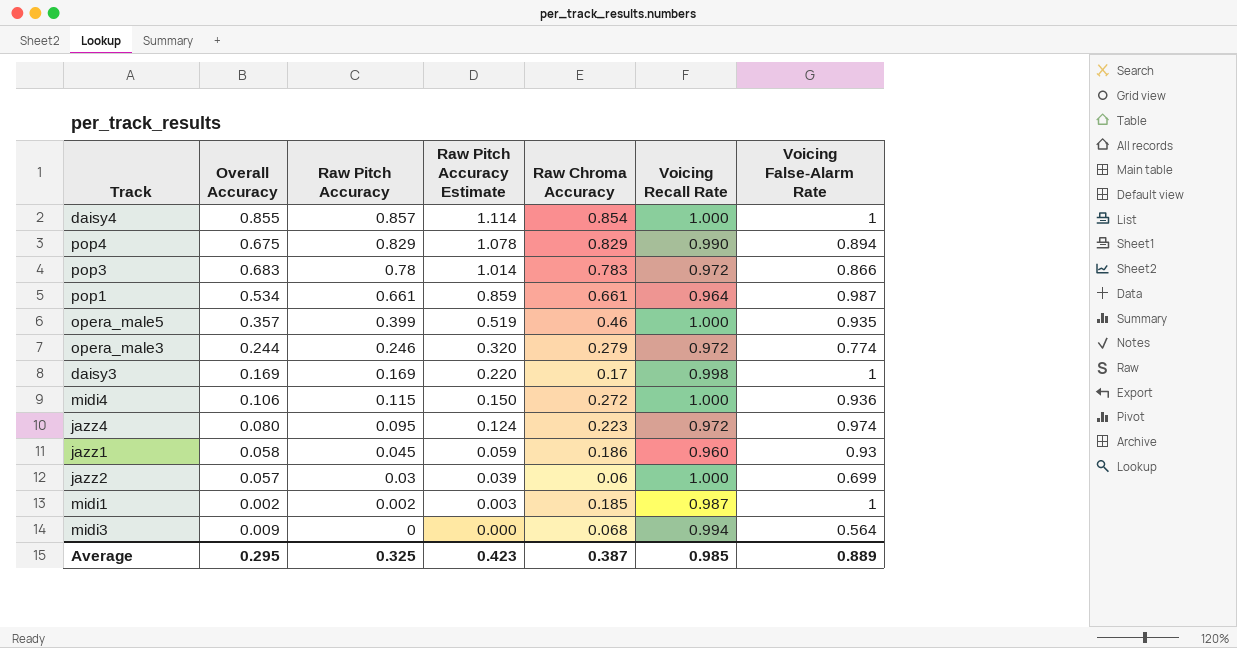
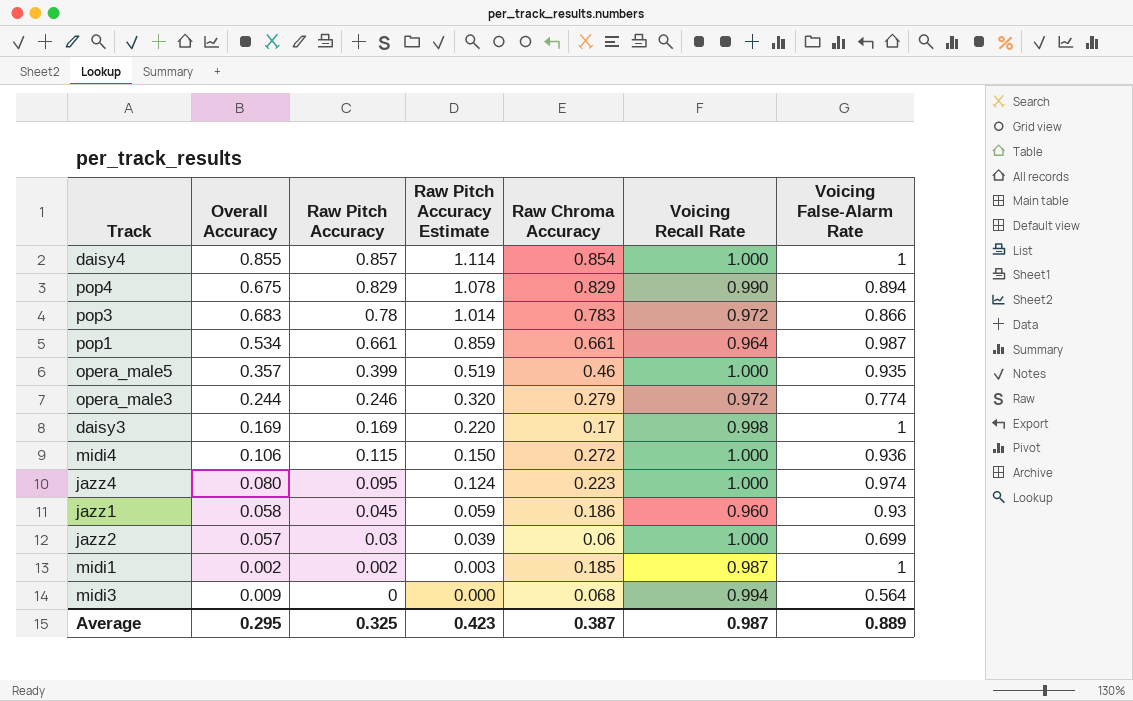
jazz4 | Voicing Recall Rate: 0.972 -> 1.000
Average | Voicing Recall Rate: 0.985 -> 0.987

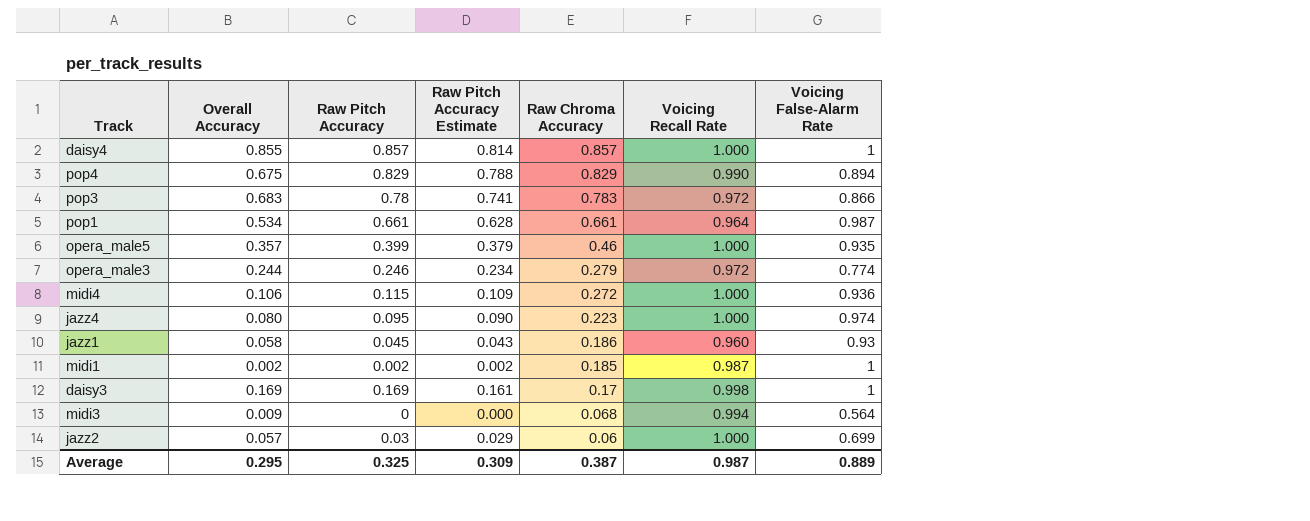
row order: Raw Pitch Accuracy descending -> Raw Chroma Accuracy descending
column Raw Pitch Accuracy Estimate | formula: [Raw Pitch Accuracy] * 1.3 -> [Raw Pitch Accuracy] * 0.95
daisy4 | Raw Chroma Accuracy: 0.854 -> 0.857
Average | Raw Pitch Accuracy Estimate: 0.423 -> 0.309

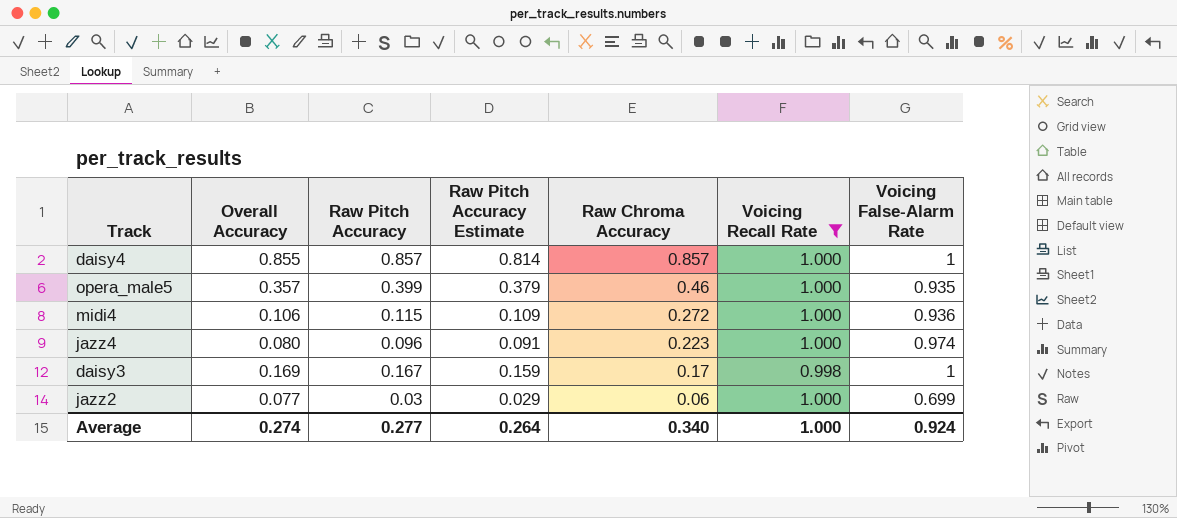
filter: none -> Voicing Recall Rate >= 0.998
jazz4 | Raw Pitch Accuracy: 0.095 -> 0.096
jazz4 | Raw Pitch Accuracy Estimate: 0.090 -> 0.091
daisy3 | Raw Pitch Accuracy: 0.169 -> 0.167
daisy3 | Raw Pitch Accuracy Estimate: 0.161 -> 0.159
jazz2 | Overall Accuracy: 0.057 -> 0.077
Average | Overall Accuracy: 0.295 -> 0.274
Average | Raw Pitch Accuracy: 0.325 -> 0.277
Average | Raw Pitch Accuracy Estimate: 0.309 -> 0.264
Average | Raw Chroma Accuracy: 0.387 -> 0.340
Average | Voicing Recall Rate: 0.987 -> 1.000
Average | Voicing False-Alarm Rate: 0.889 -> 0.924

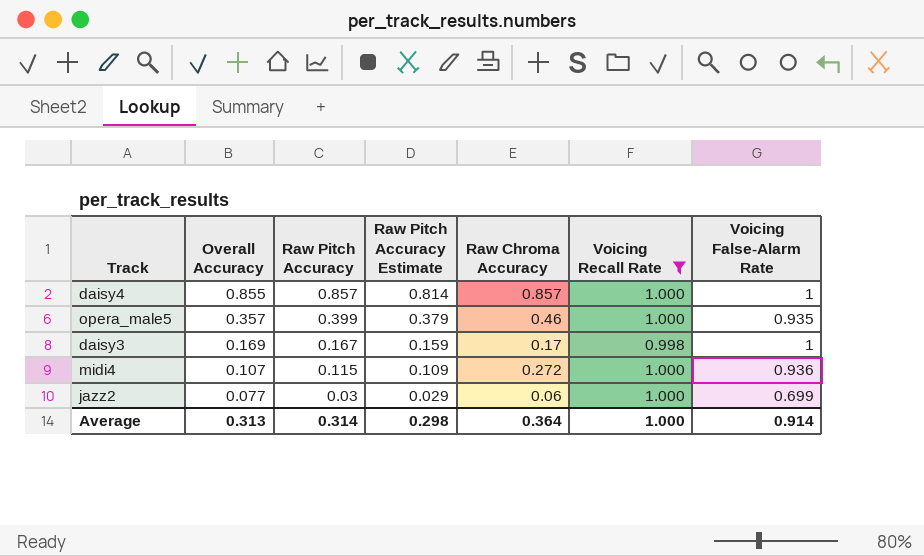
row order: Raw Chroma Accuracy descending -> Overall Accuracy descending
row jazz4: 0.080 | 0.096 | 0.091 | 0.223 | 1.000 | 0.974 -> none
midi4 | Overall Accuracy: 0.106 -> 0.107
Average | Overall Accuracy: 0.274 -> 0.313
Average | Raw Pitch Accuracy: 0.277 -> 0.314
Average | Raw Pitch Accuracy Estimate: 0.264 -> 0.298
Average | Raw Chroma Accuracy: 0.340 -> 0.364
Average | Voicing False-Alarm Rate: 0.924 -> 0.914

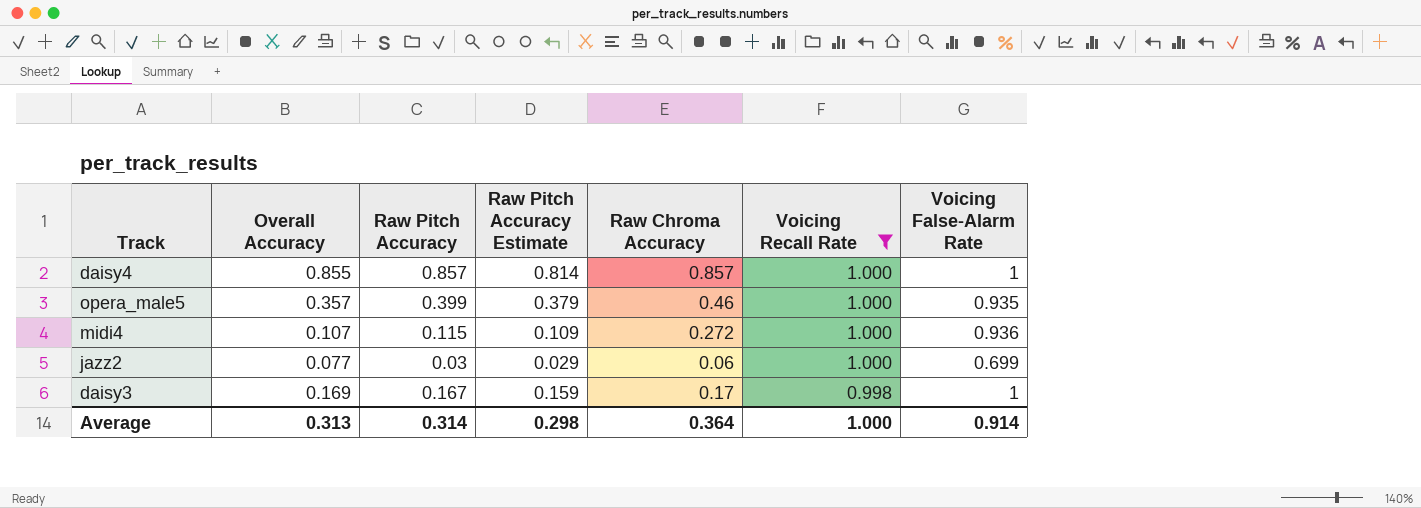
row order: Overall Accuracy descending -> Voicing Recall Rate descending

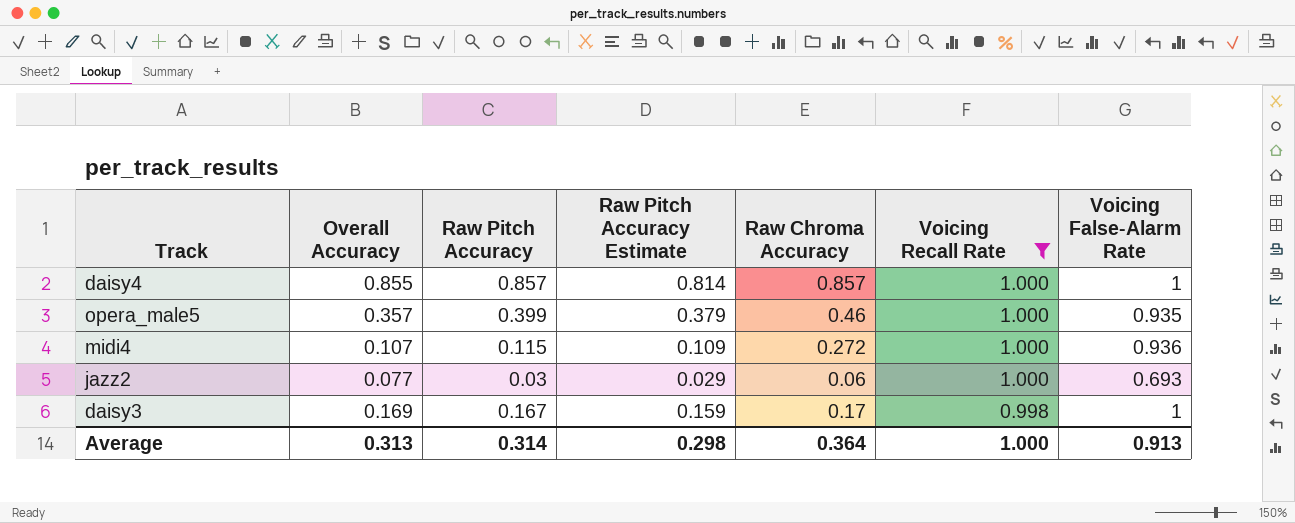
jazz2 | Voicing False-Alarm Rate: 0.699 -> 0.693
Average | Voicing False-Alarm Rate: 0.914 -> 0.913

